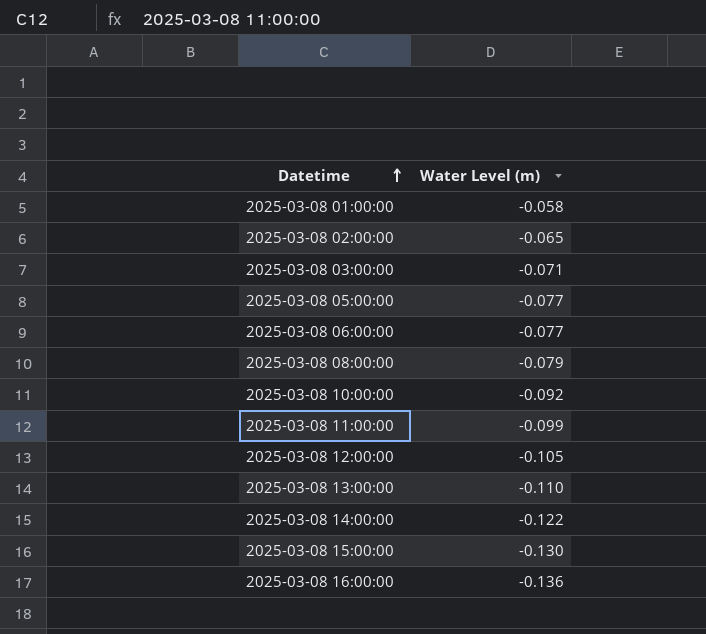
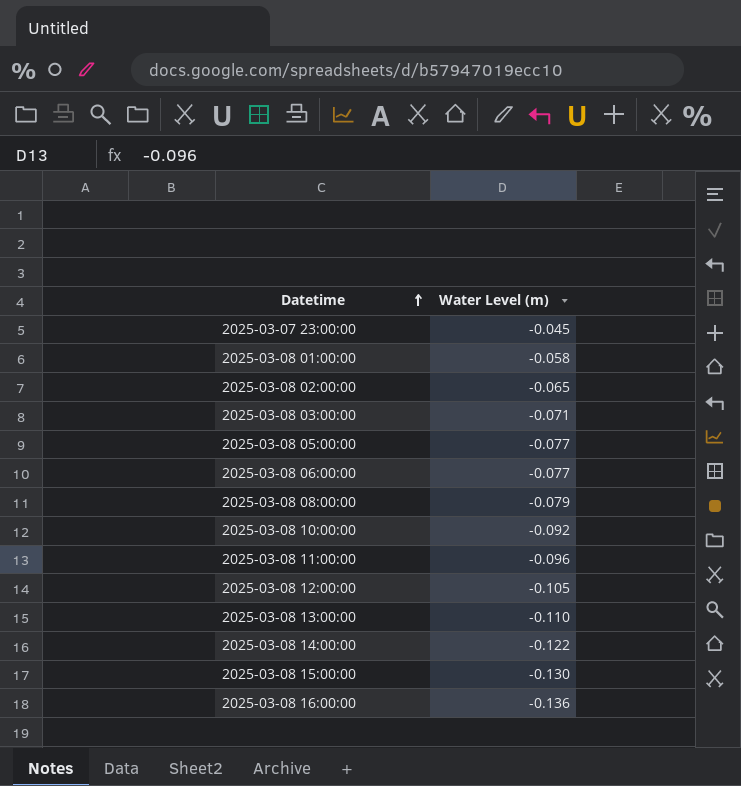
row 2025-03-07 23:00:00: none -> -0.045
2025-03-08 11:00:00 | Water Level (m): -0.099 -> -0.096

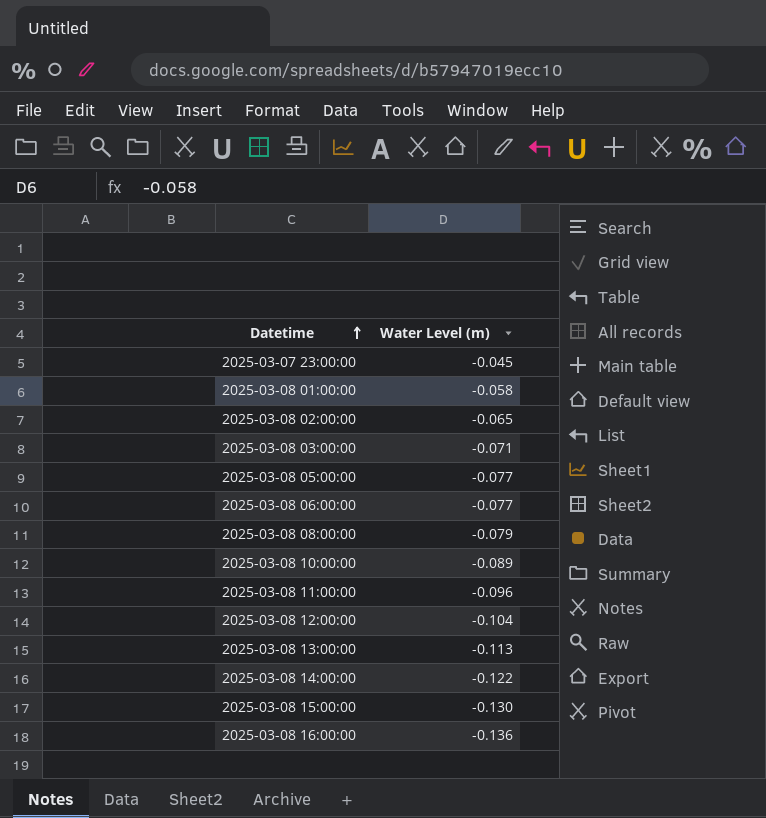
2025-03-08 10:00:00 | Water Level (m): -0.092 -> -0.089
2025-03-08 12:00:00 | Water Level (m): -0.105 -> -0.104
2025-03-08 13:00:00 | Water Level (m): -0.110 -> -0.113

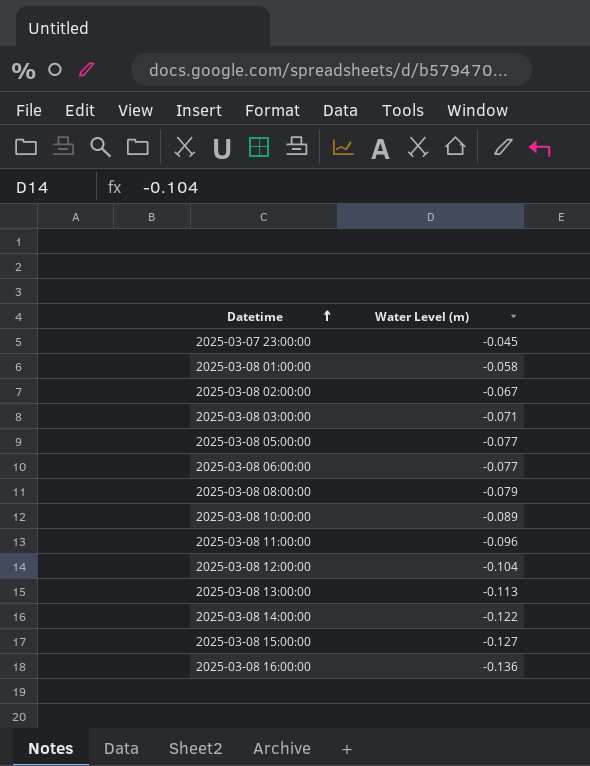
2025-03-08 02:00:00 | Water Level (m): -0.065 -> -0.067
2025-03-08 15:00:00 | Water Level (m): -0.130 -> -0.127

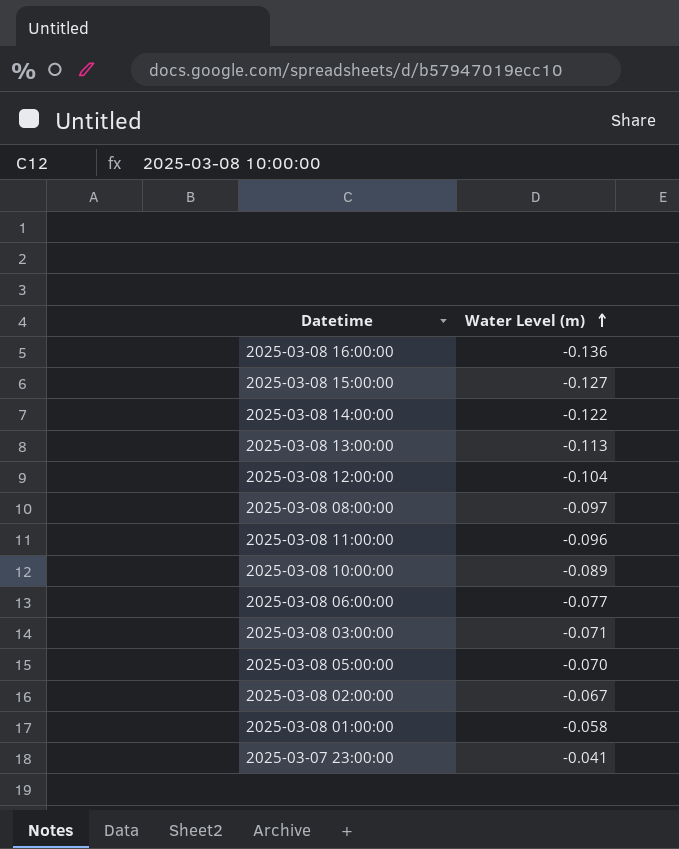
row order: Datetime ascending -> Water Level (m) ascending
2025-03-08 08:00:00 | Water Level (m): -0.079 -> -0.097
2025-03-08 05:00:00 | Water Level (m): -0.077 -> -0.070
2025-03-07 23:00:00 | Water Level (m): -0.045 -> -0.041

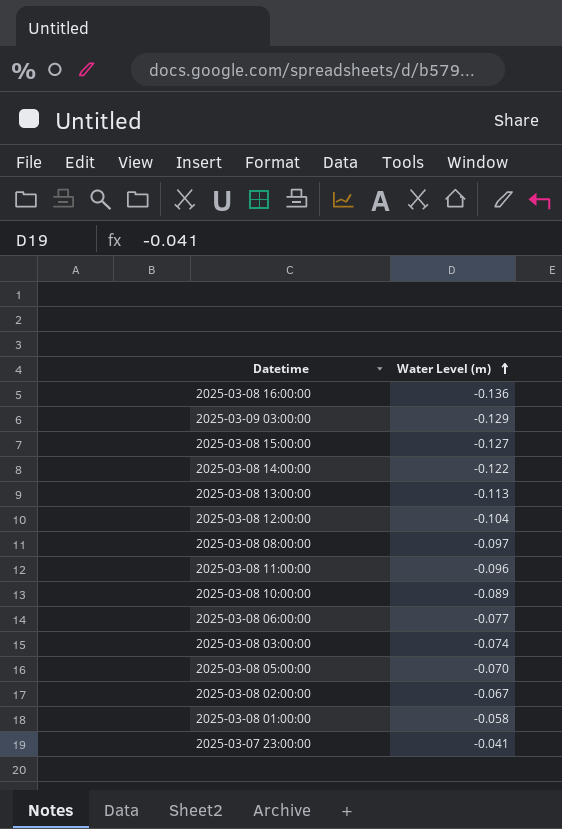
row 2025-03-09 03:00:00: none -> -0.129
2025-03-08 03:00:00 | Water Level (m): -0.071 -> -0.074

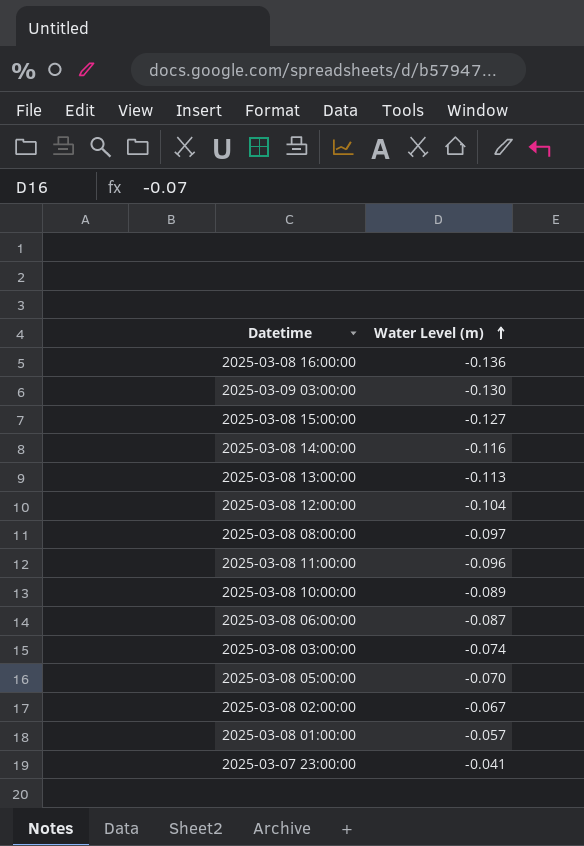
2025-03-09 03:00:00 | Water Level (m): -0.129 -> -0.130
2025-03-08 14:00:00 | Water Level (m): -0.122 -> -0.116
2025-03-08 06:00:00 | Water Level (m): -0.077 -> -0.087
2025-03-08 01:00:00 | Water Level (m): -0.058 -> -0.057

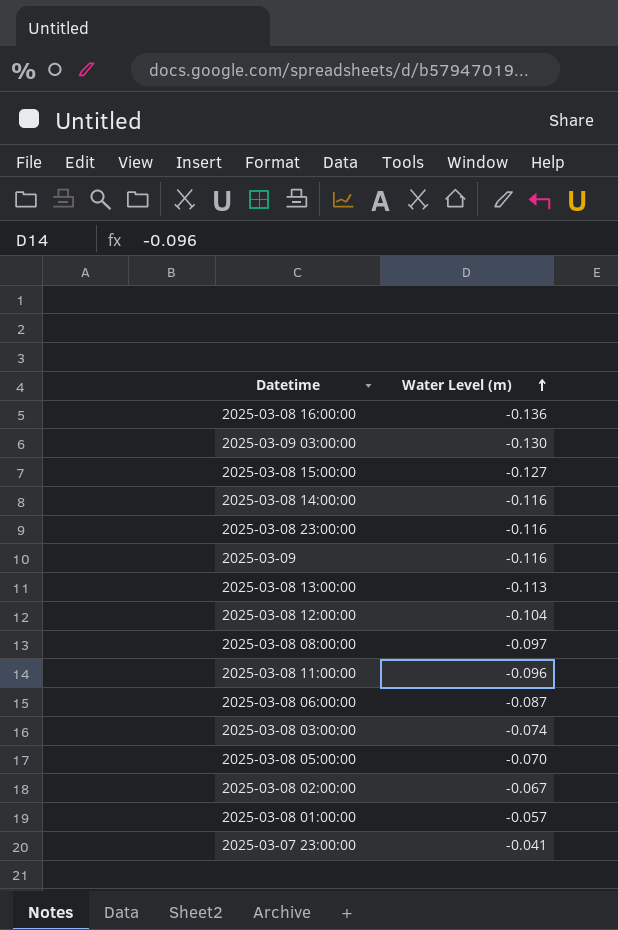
row 2025-03-08 10:00:00: -0.089 -> none
row 2025-03-08 23:00:00: none -> -0.116
row 2025-03-09: none -> -0.116

